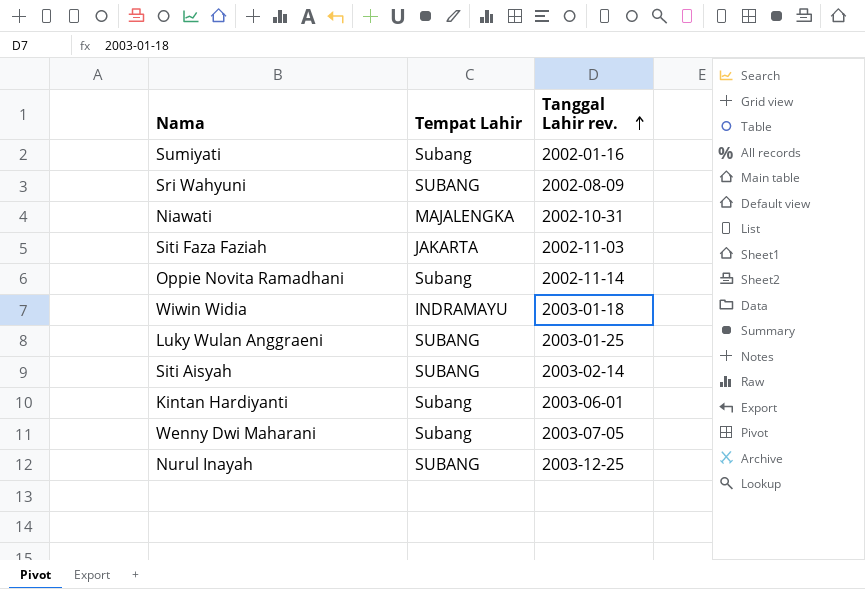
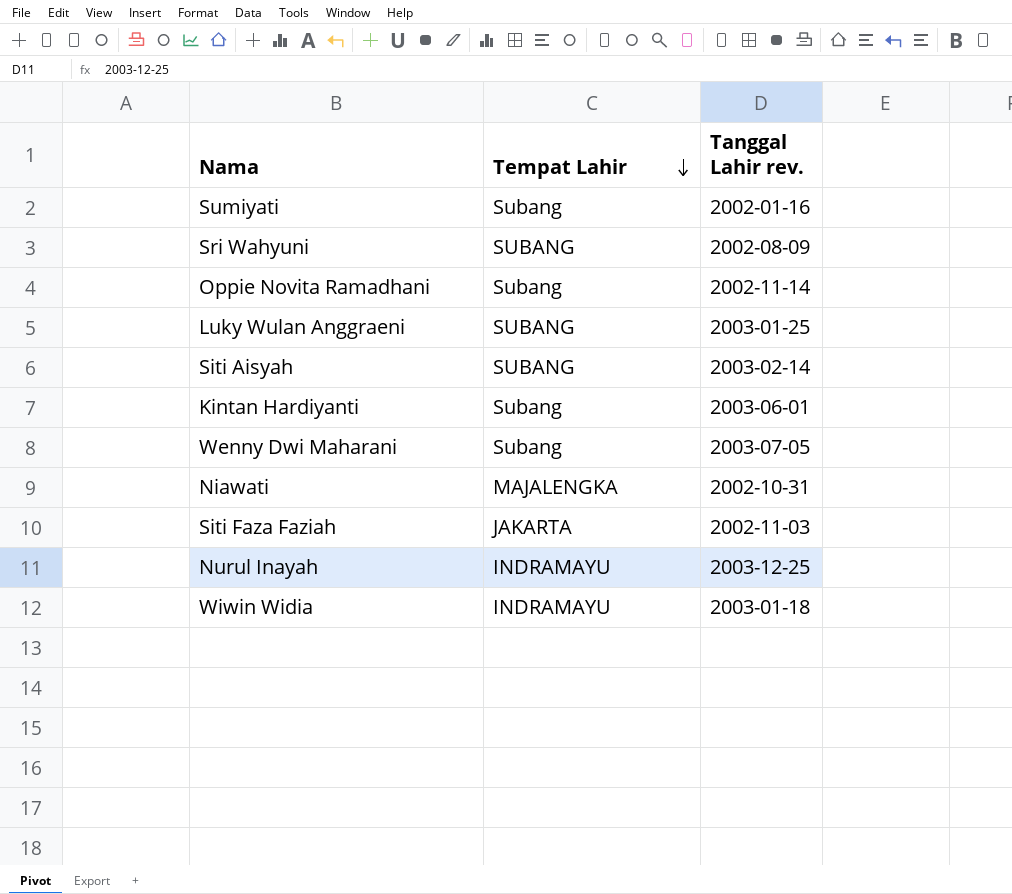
row order: Tanggal Lahir rev. ascending -> Tempat Lahir descending
Nurul Inayah | Tempat Lahir: SUBANG -> INDRAMAYU

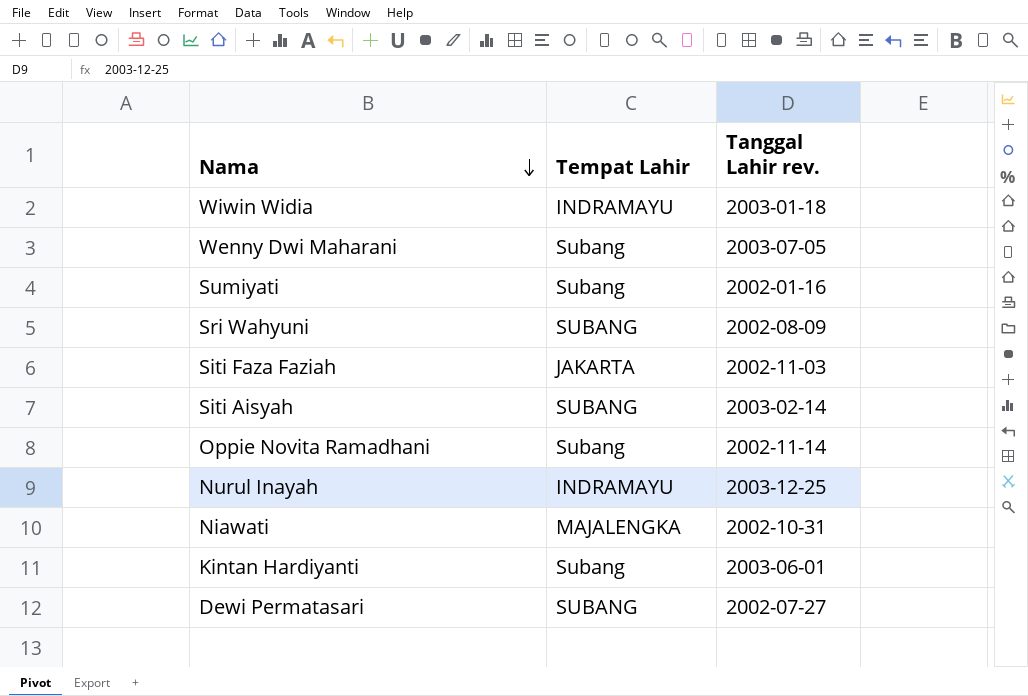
row order: Tempat Lahir descending -> Nama descending
row Luky Wulan Anggraeni: SUBANG | 2003-01-25 -> none
row Dewi Permatasari: none -> SUBANG | 2002-07-27

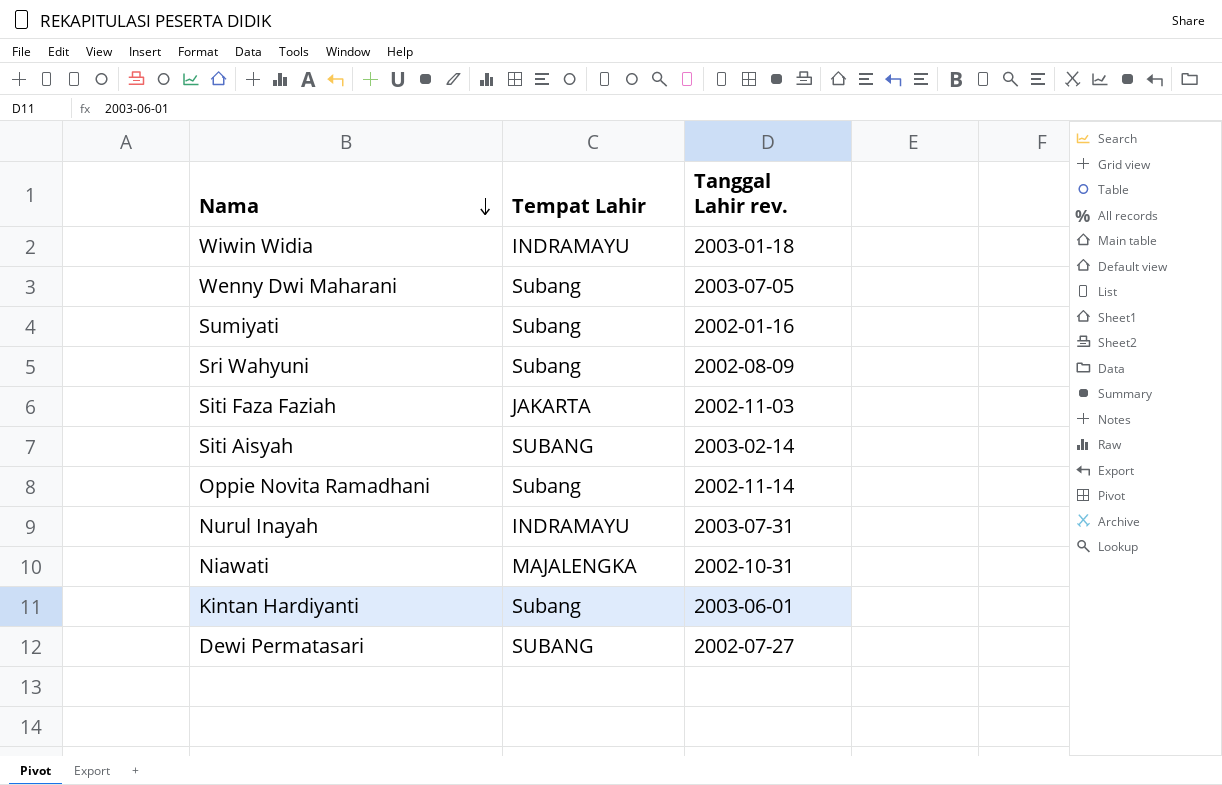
Sri Wahyuni | Tempat Lahir: SUBANG -> Subang
Nurul Inayah | Tanggal Lahir rev.: 2003-12-25 -> 2003-07-31

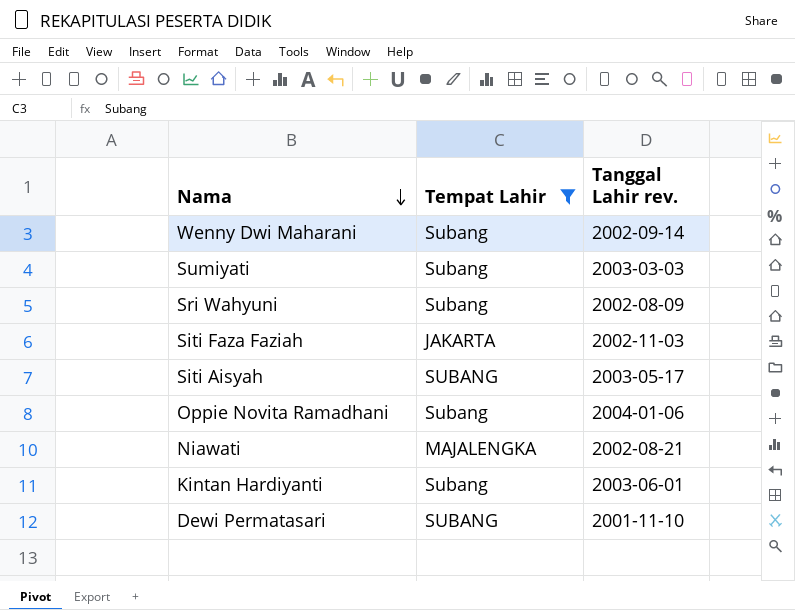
filter: none -> Tempat Lahir != INDRAMAYU
Wenny Dwi Maharani | Tanggal Lahir rev.: 2003-07-05 -> 2002-09-14
Sumiyati | Tanggal Lahir rev.: 2002-01-16 -> 2003-03-03
Siti Aisyah | Tanggal Lahir rev.: 2003-02-14 -> 2003-05-17
Oppie Novita Ramadhani | Tanggal Lahir rev.: 2002-11-14 -> 2004-01-06
Niawati | Tanggal Lahir rev.: 2002-10-31 -> 2002-08-21
Dewi Permatasari | Tanggal Lahir rev.: 2002-07-27 -> 2001-11-10

